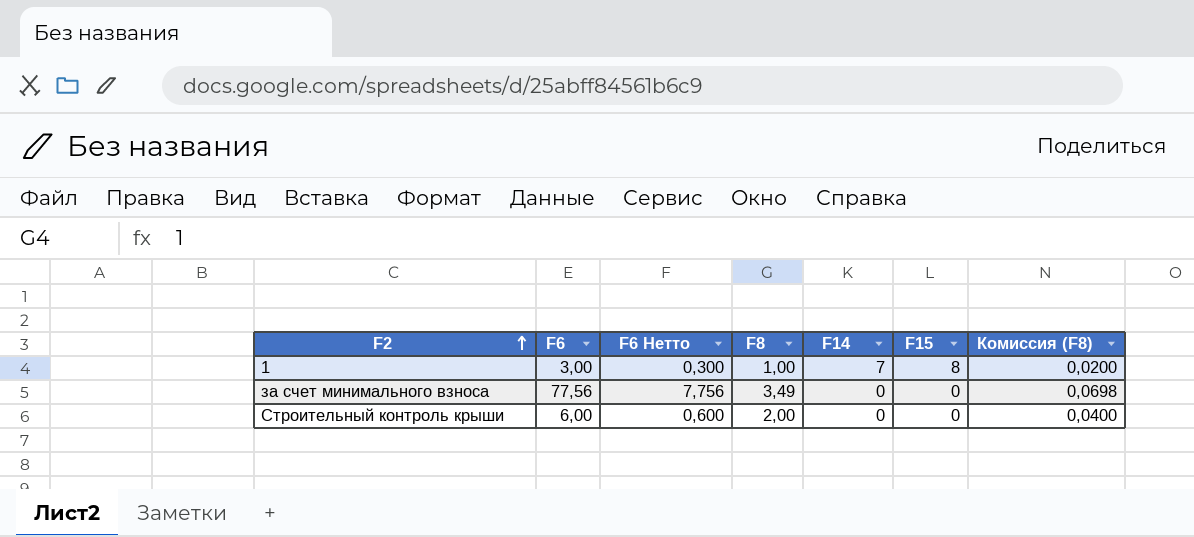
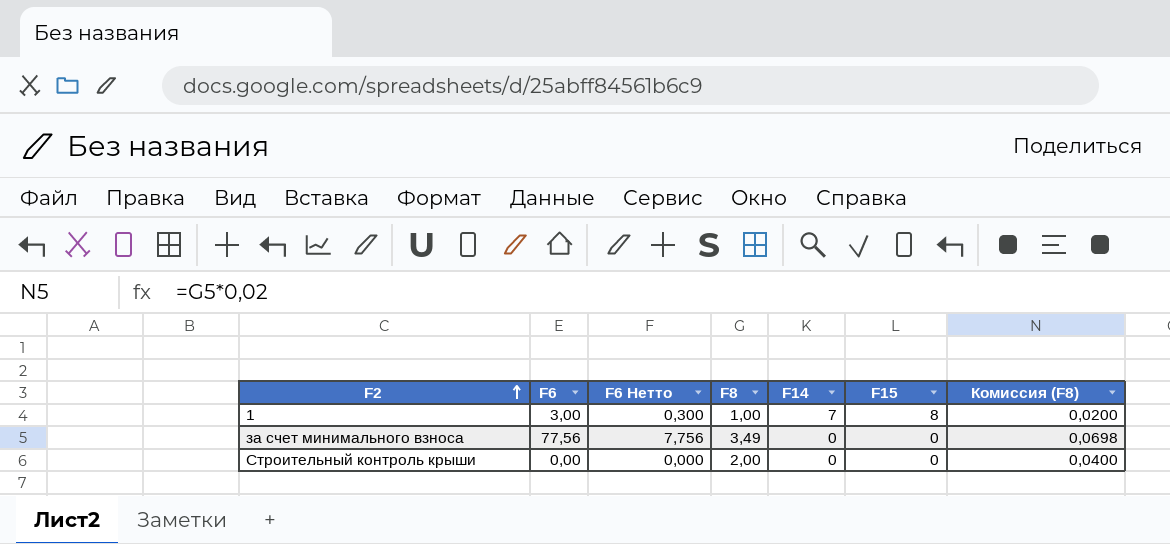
Строительный контроль крыши | F6: 6,00 -> 0,00
Строительный контроль крыши | F6 Нетто: 0,600 -> 0,000

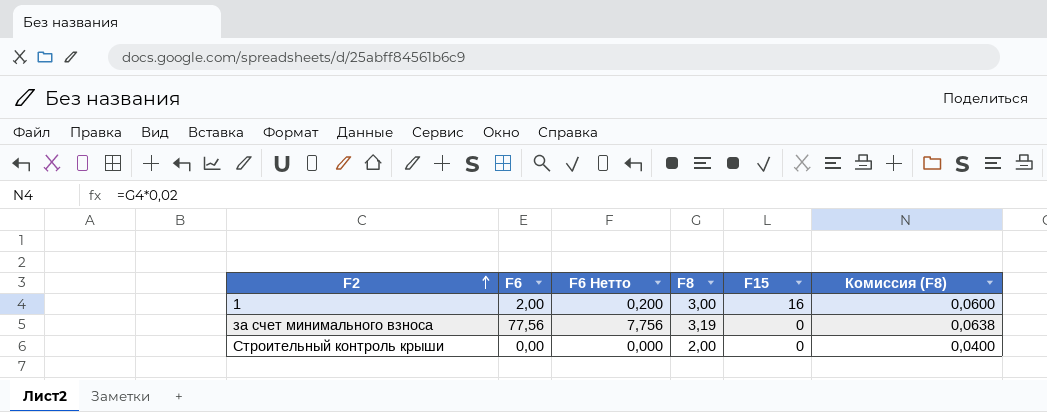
column F14 | position: 5 -> none
1 | F6: 3,00 -> 2,00
1 | F6 Нетто: 0,300 -> 0,200
1 | F8: 1,00 -> 3,00
1 | F15: 8 -> 16
1 | Комиссия (F8): 0,0200 -> 0,0600
за счет минимального взноса | F8: 3,49 -> 3,19
за счет минимального взноса | Комиссия (F8): 0,0698 -> 0,0638

